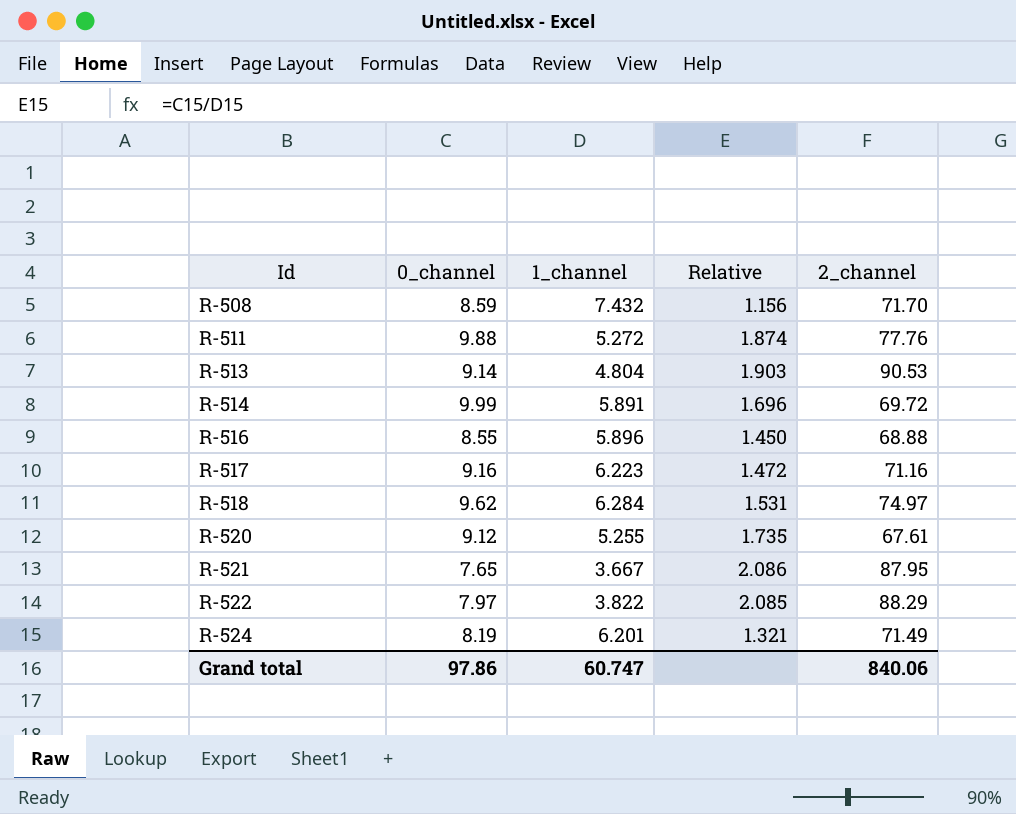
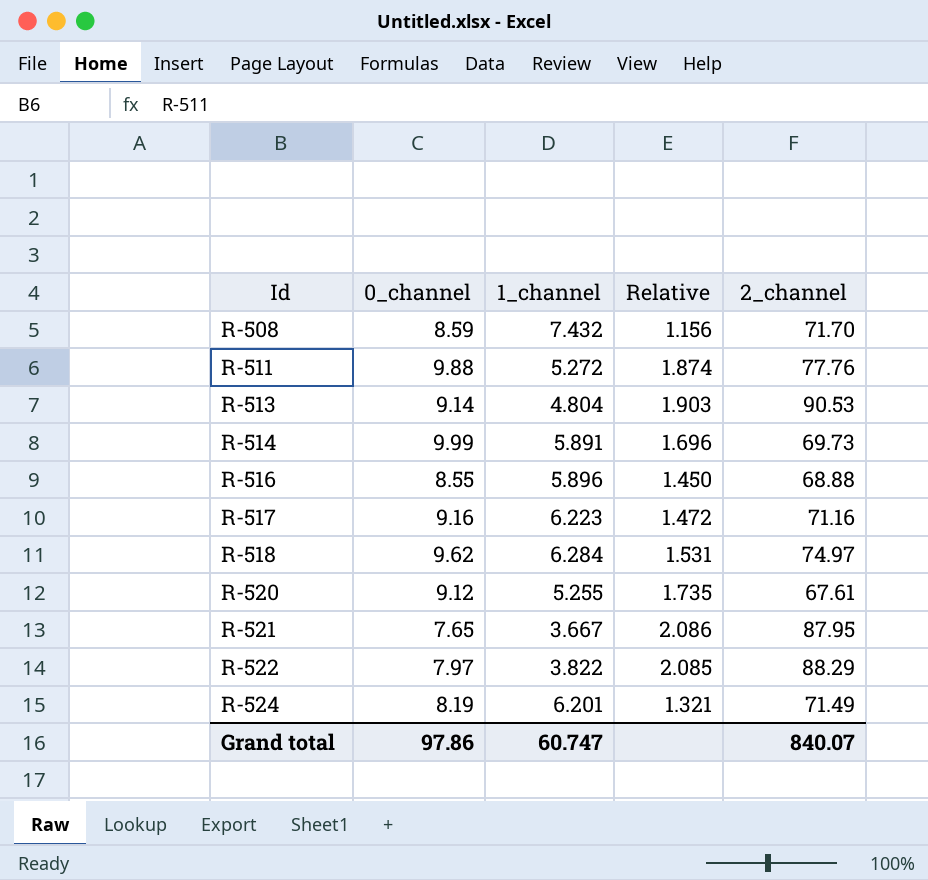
R-514 | 2_channel: 69.72 -> 69.73
Grand total | 2_channel: 840.06 -> 840.07

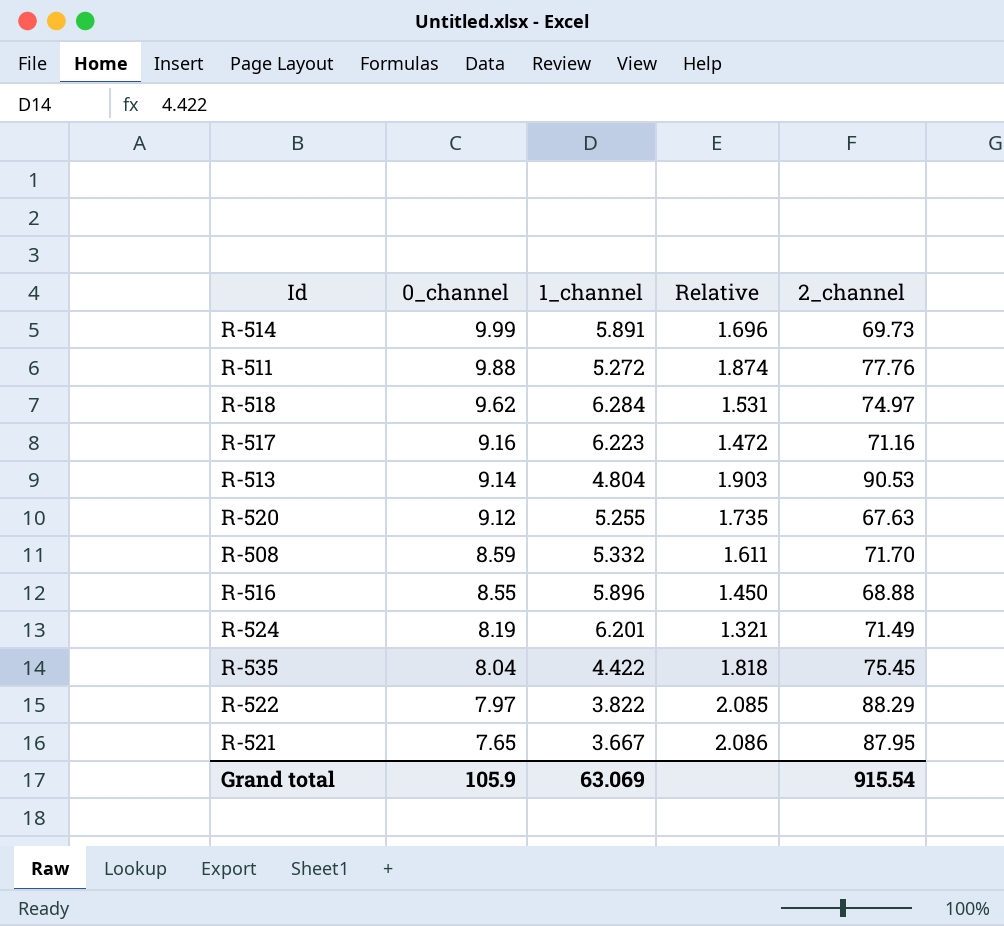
row order: Id ascending -> 0_channel descending
R-520 | 2_channel: 67.61 -> 67.63
R-508 | 1_channel: 7.432 -> 5.332
R-508 | Relative: 1.156 -> 1.611
row R-535: none -> 8.04 | 4.422 | 1.818 | 75.45
Grand total | 0_channel: 97.86 -> 105.9
Grand total | 1_channel: 60.747 -> 63.069
Grand total | 2_channel: 840.07 -> 915.54

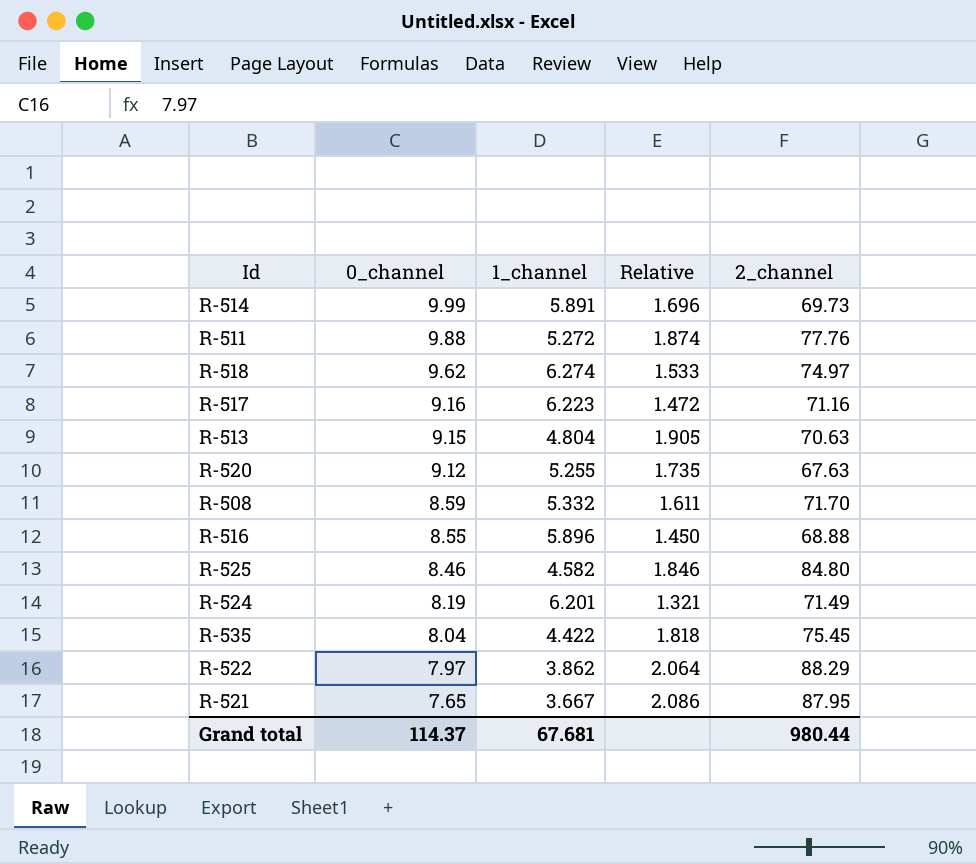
R-518 | 1_channel: 6.284 -> 6.274
R-518 | Relative: 1.531 -> 1.533
R-513 | 0_channel: 9.14 -> 9.15
R-513 | Relative: 1.903 -> 1.905
R-513 | 2_channel: 90.53 -> 70.63
row R-525: none -> 8.46 | 4.582 | 1.846 | 84.80
R-522 | 1_channel: 3.822 -> 3.862
R-522 | Relative: 2.085 -> 2.064
Grand total | 0_channel: 105.9 -> 114.37
Grand total | 1_channel: 63.069 -> 67.681
Grand total | 2_channel: 915.54 -> 980.44

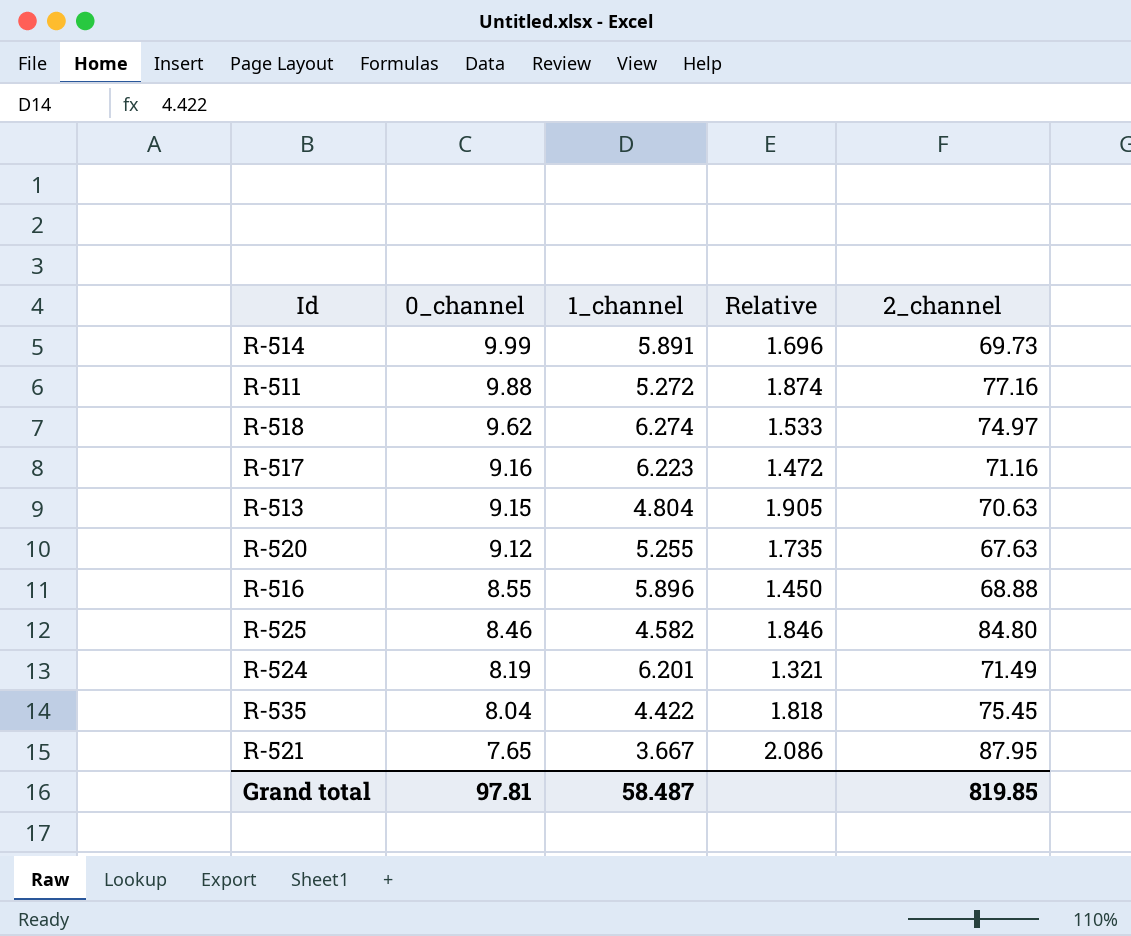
row R-508: 8.59 | 5.332 | 1.611 | 71.70 -> none
row R-522: 7.97 | 3.862 | 2.064 | 88.29 -> none
R-511 | 2_channel: 77.76 -> 77.16
Grand total | 0_channel: 114.37 -> 97.81
Grand total | 1_channel: 67.681 -> 58.487
Grand total | 2_channel: 980.44 -> 819.85

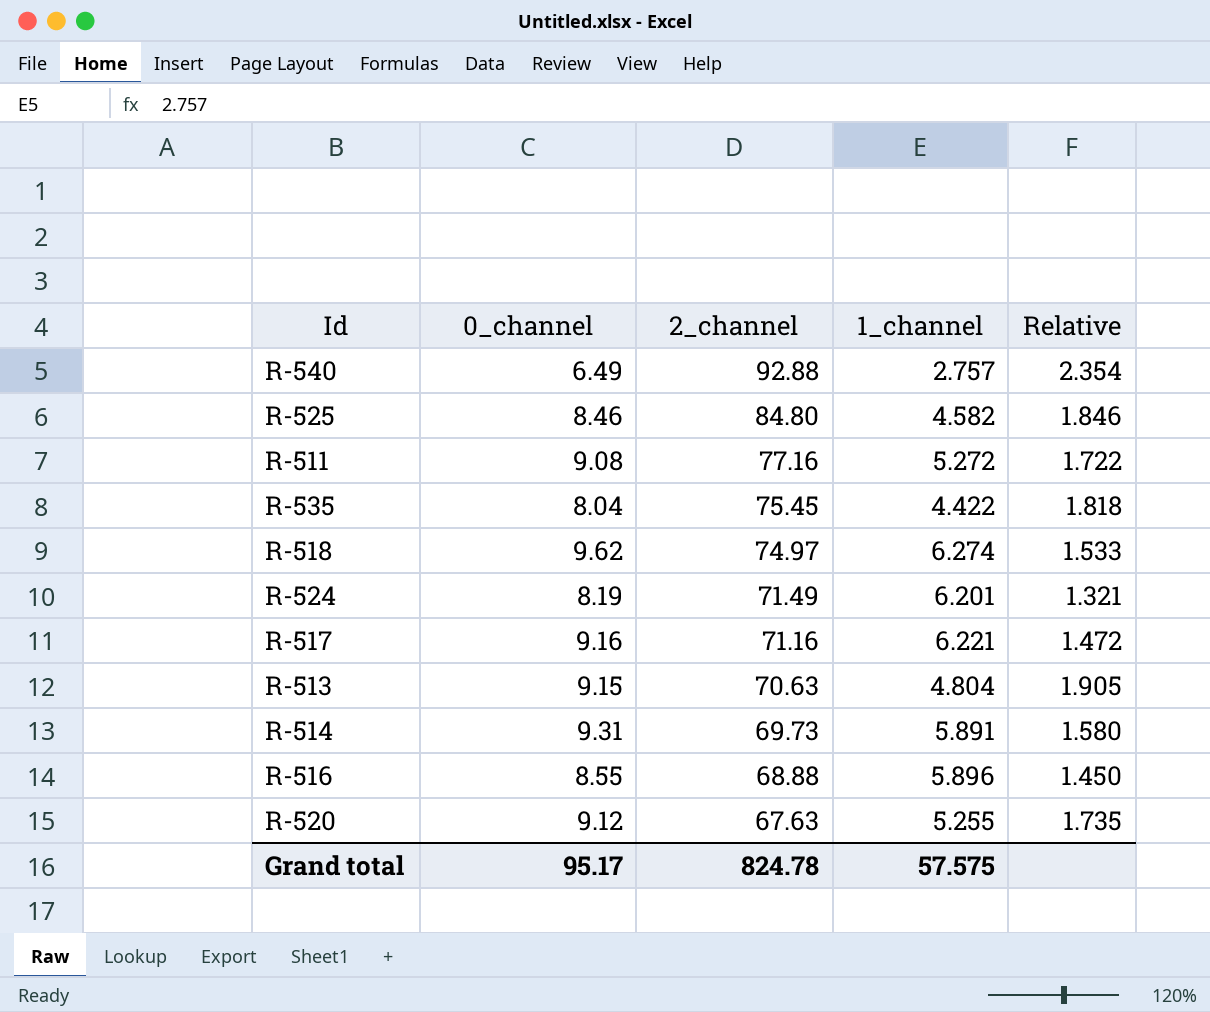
row order: 0_channel descending -> 2_channel descending
column 2_channel | position: 5 -> 3
row R-521: 7.65 | 3.667 | 2.086 | 87.95 -> none
row R-540: none -> 6.49 | 92.88 | 2.757 | 2.354
R-511 | 0_channel: 9.88 -> 9.08
R-511 | Relative: 1.874 -> 1.722
R-517 | 1_channel: 6.223 -> 6.221
R-514 | 0_channel: 9.99 -> 9.31
R-514 | Relative: 1.696 -> 1.580
Grand total | 0_channel: 97.81 -> 95.17
Grand total | 2_channel: 819.85 -> 824.78
Grand total | 1_channel: 58.487 -> 57.575

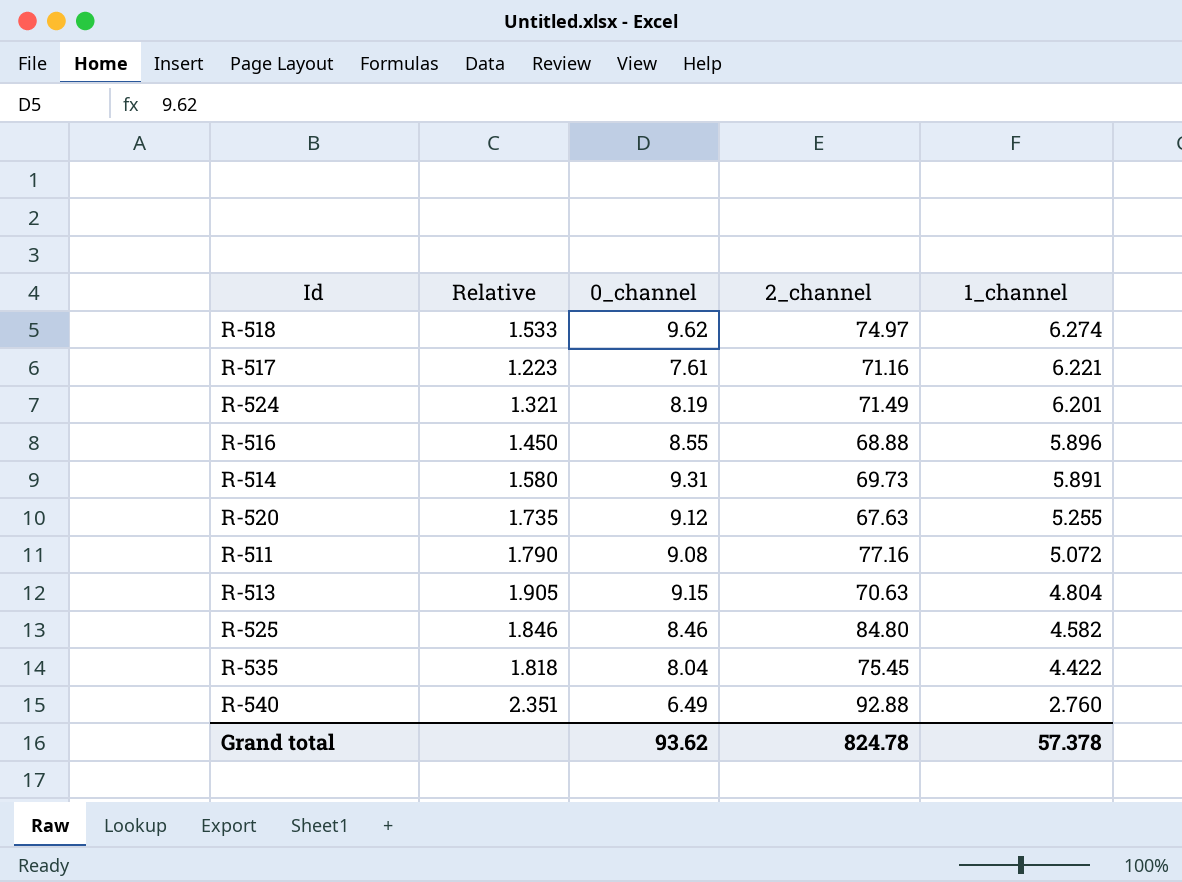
row order: 2_channel descending -> 1_channel descending
column Relative | position: 5 -> 2
R-517 | Relative: 1.472 -> 1.223
R-517 | 0_channel: 9.16 -> 7.61
R-511 | Relative: 1.722 -> 1.790
R-511 | 1_channel: 5.272 -> 5.072
R-540 | Relative: 2.354 -> 2.351
R-540 | 1_channel: 2.757 -> 2.760
Grand total | 0_channel: 95.17 -> 93.62
Grand total | 1_channel: 57.575 -> 57.378

